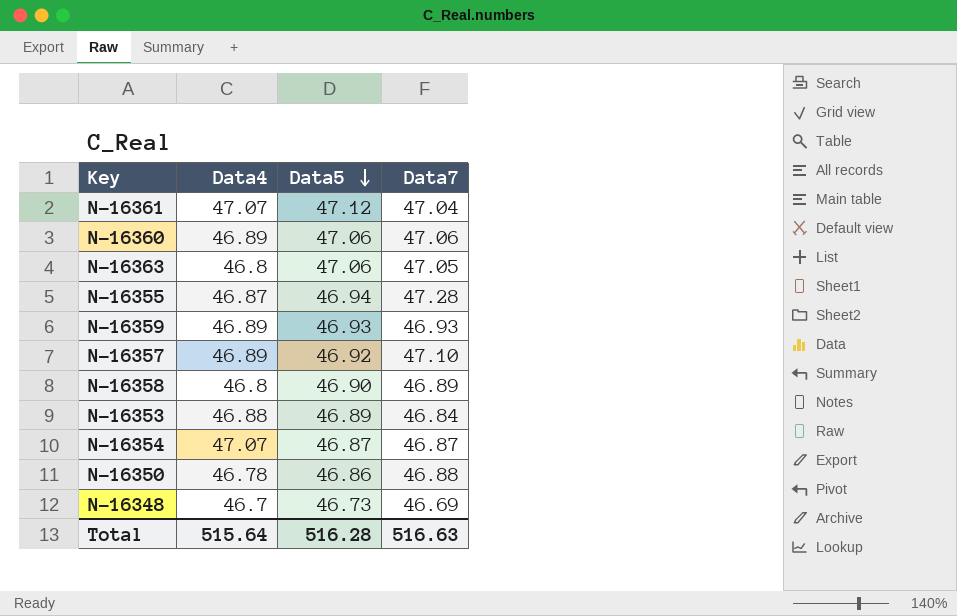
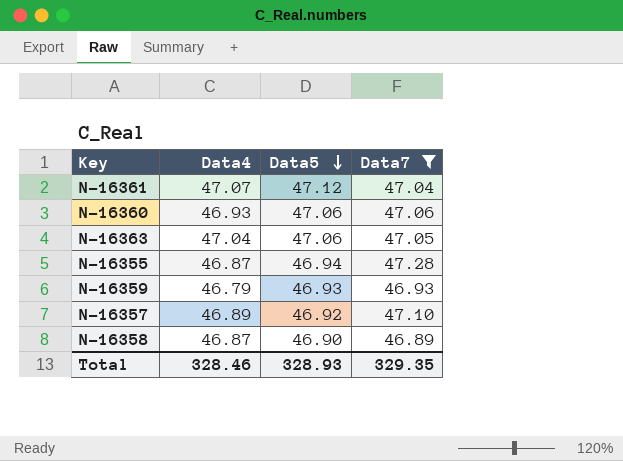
filter: none -> Data7 >= 46.89
N-16360 | Data4: 46.89 -> 46.93
N-16363 | Data4: 46.8 -> 47.04
N-16359 | Data4: 46.89 -> 46.79
N-16358 | Data4: 46.8 -> 46.87
Total | Data4: 515.64 -> 328.46
Total | Data5: 516.28 -> 328.93
Total | Data7: 516.63 -> 329.35

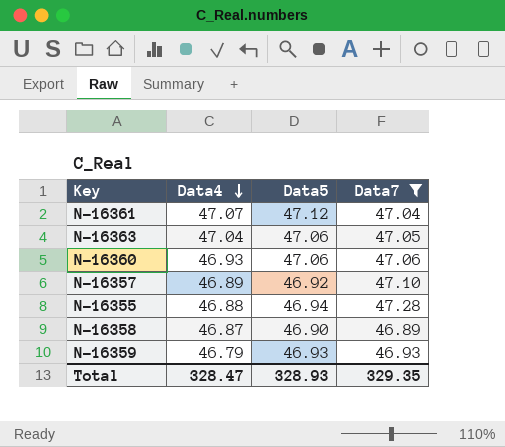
row order: Data5 descending -> Data4 descending
N-16355 | Data4: 46.87 -> 46.88
Total | Data4: 328.46 -> 328.47

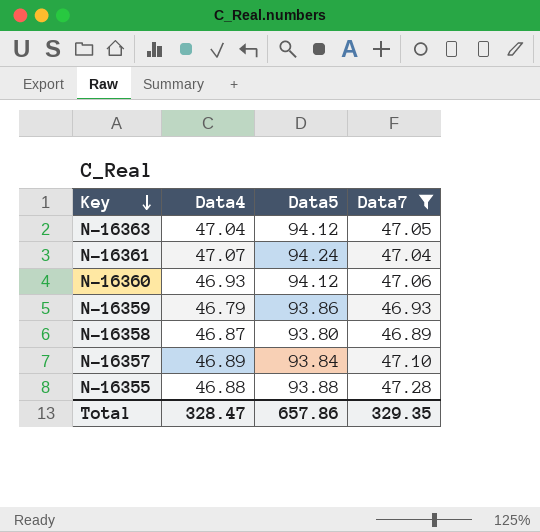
row order: Data4 descending -> Key descending
N-16363 | Data5: 47.06 -> 94.12
N-16361 | Data5: 47.12 -> 94.24
N-16360 | Data5: 47.06 -> 94.12
N-16359 | Data5: 46.93 -> 93.86
N-16358 | Data5: 46.90 -> 93.80
N-16357 | Data5: 46.92 -> 93.84
N-16355 | Data5: 46.94 -> 93.88
Total | Data5: 328.93 -> 657.86

